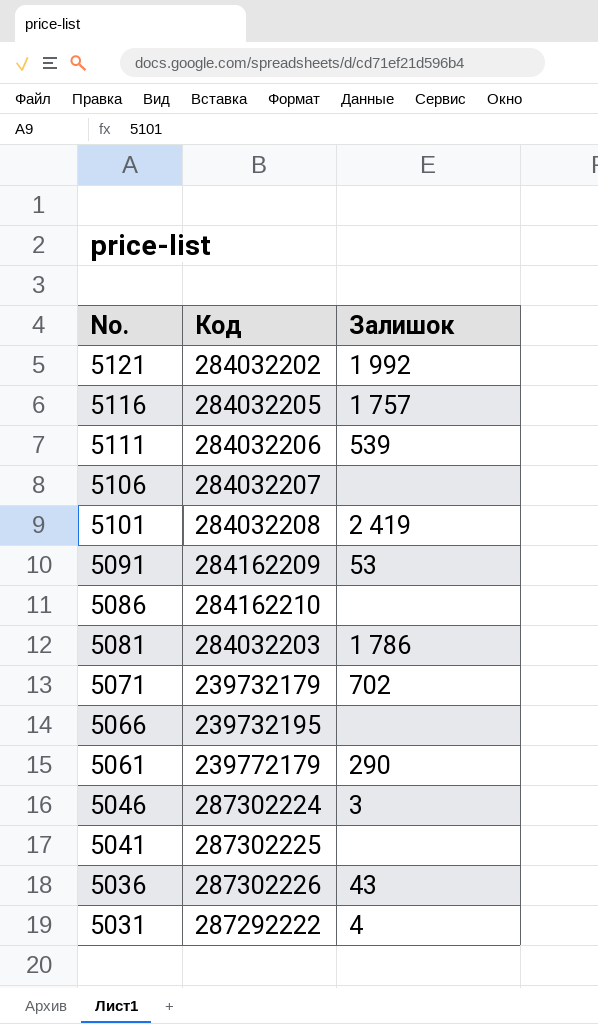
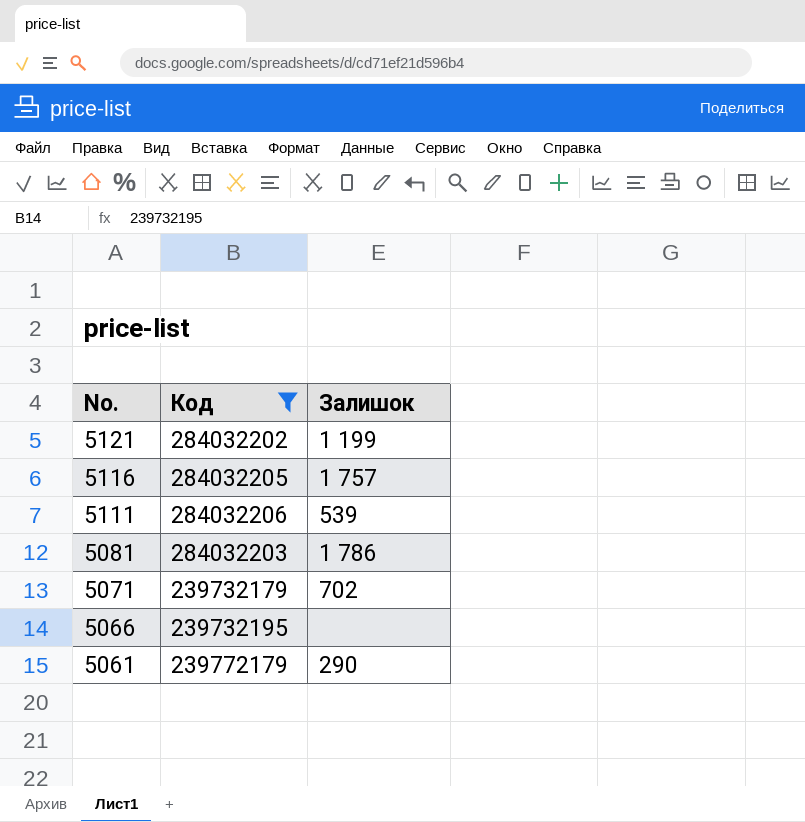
filter: none -> Код <= 284032206
5121 | Залишок: 1 992 -> 1 199

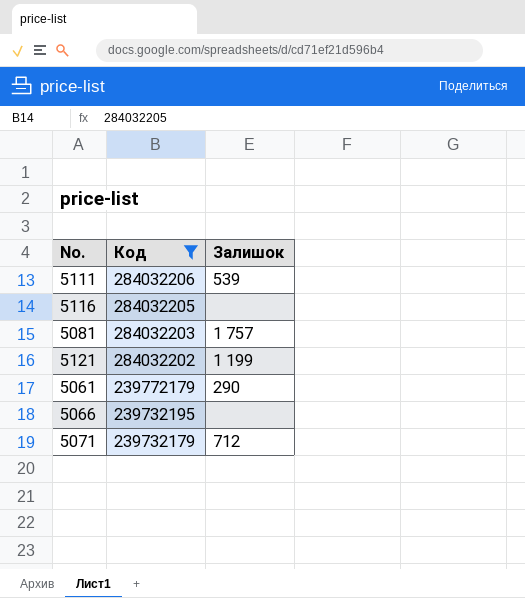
row order: No. descending -> Код descending
5116 | Залишок: 1 757 -> none
5081 | Залишок: 1 786 -> 1 757
5071 | Залишок: 702 -> 712

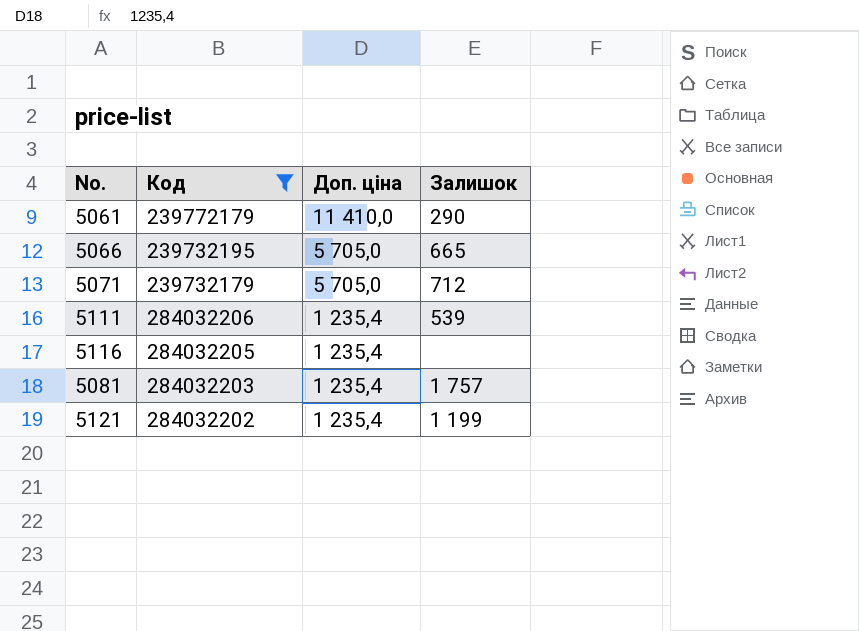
row order: Код descending -> Доп. ціна descending
column Доп. ціна | position: none -> 3
5066 | Залишок: none -> 665

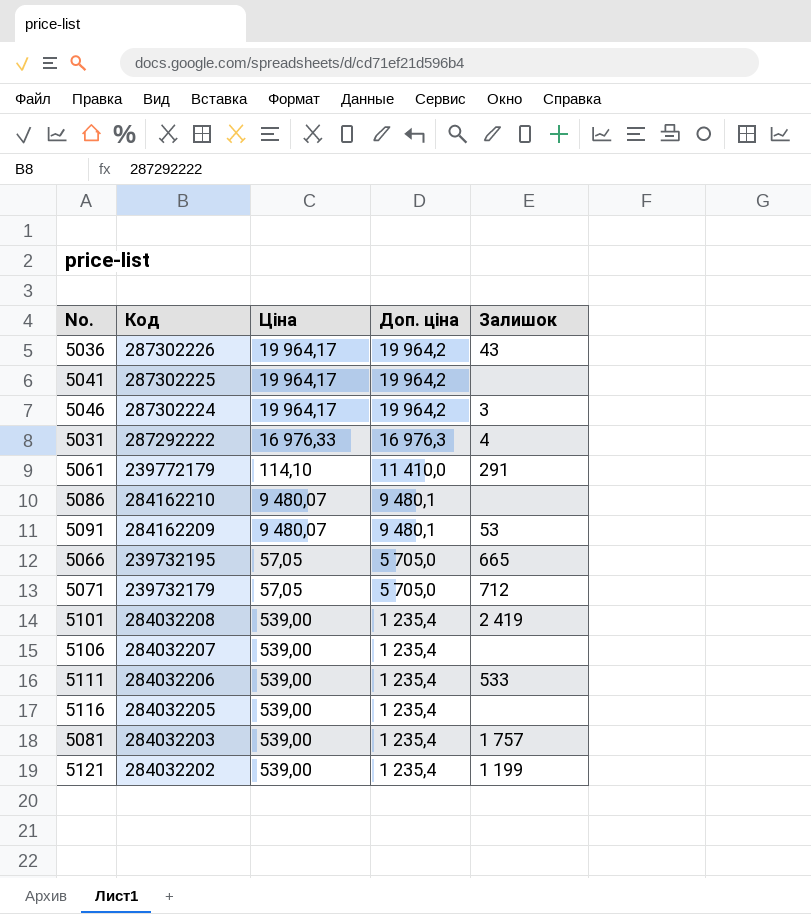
filter: Код <= 284032206 -> none
column Ціна | position: none -> 3
5061 | Залишок: 290 -> 291
5111 | Залишок: 539 -> 533

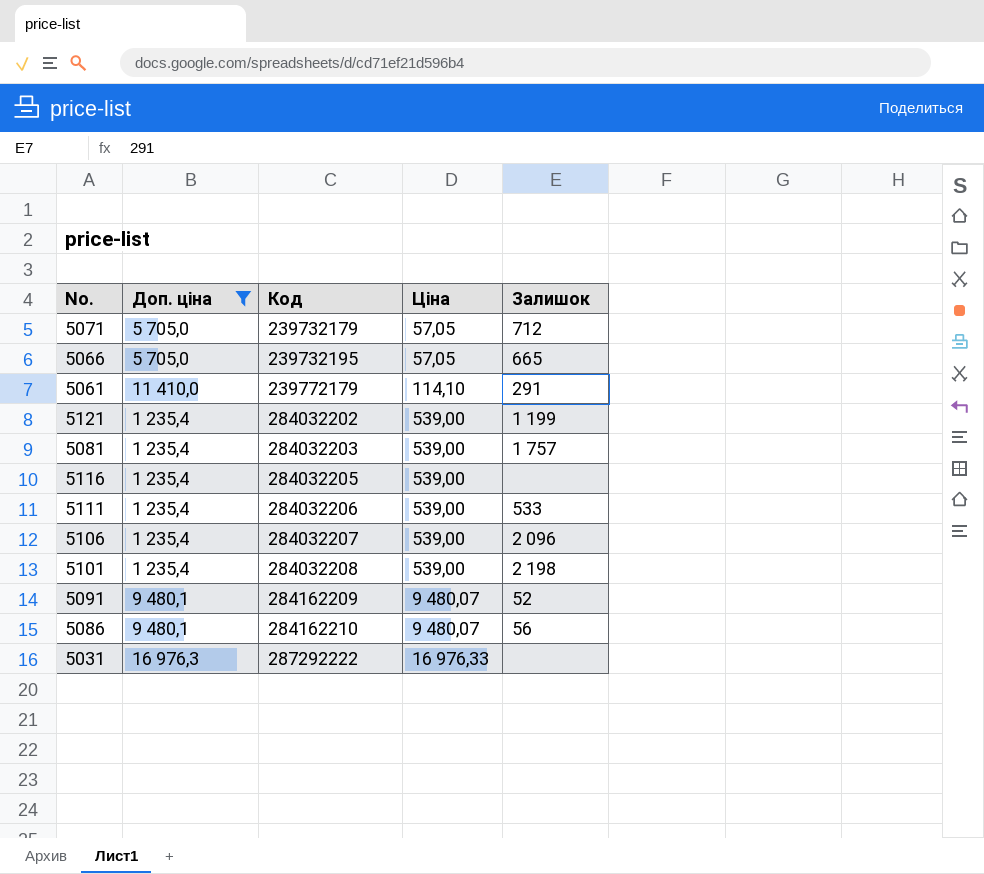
filter: none -> Доп. ціна != 19 964,2
row order: Доп. ціна descending -> Код ascending
column Доп. ціна | position: 4 -> 2
5106 | Залишок: none -> 2 096
5101 | Залишок: 2 419 -> 2 198
5091 | Залишок: 53 -> 52
5086 | Залишок: none -> 56
5031 | Залишок: 4 -> none

